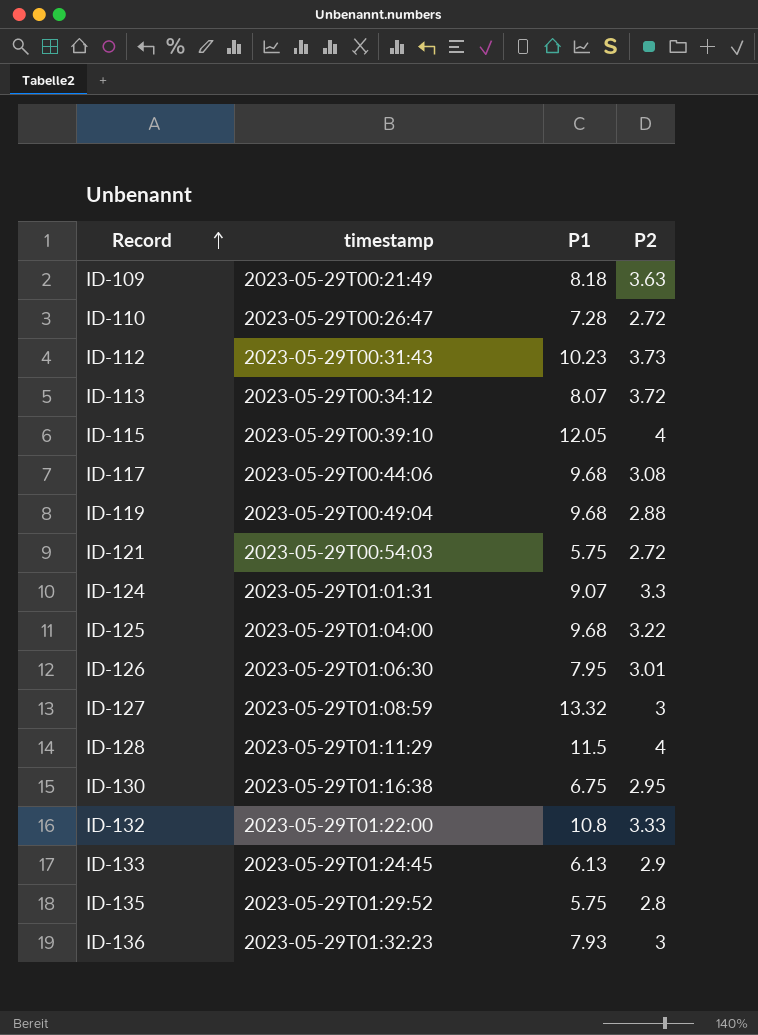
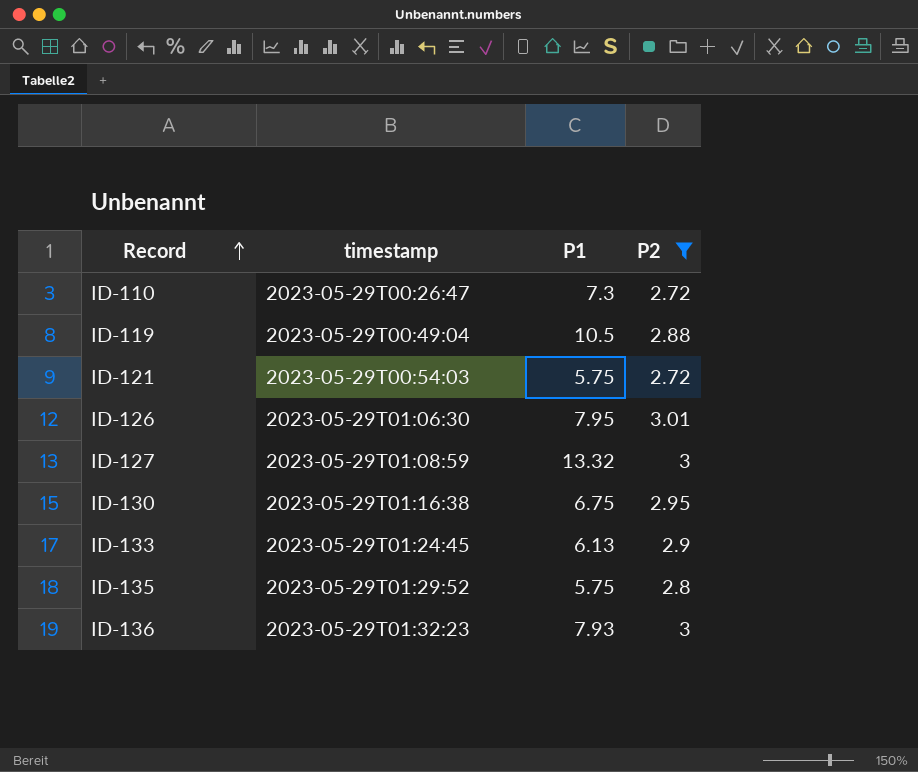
filter: none -> P2 <= 3.01
ID-110 | P1: 7.28 -> 7.3
ID-119 | P1: 9.68 -> 10.5

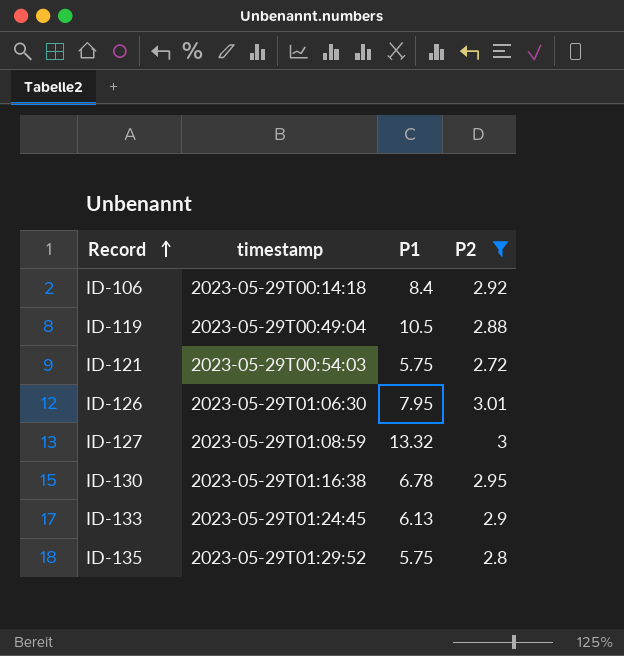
row ID-110: 2023-05-29T00:26:47 | 7.3 | 2.72 -> none
row ID-136: 2023-05-29T01:32:23 | 7.93 | 3 -> none
row ID-106: none -> 2023-05-29T00:14:18 | 8.4 | 2.92
ID-130 | P1: 6.75 -> 6.78

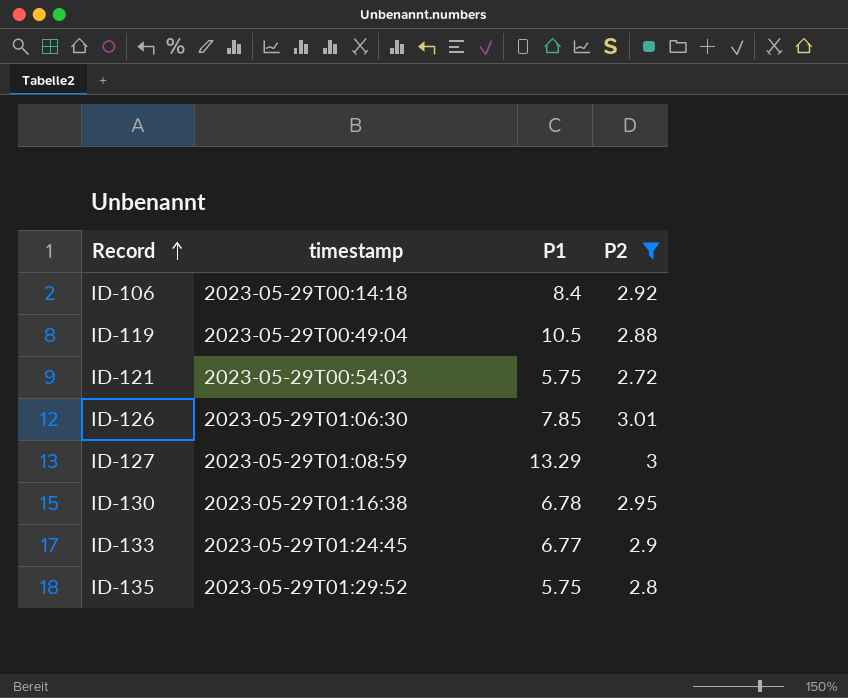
ID-126 | P1: 7.95 -> 7.85
ID-127 | P1: 13.32 -> 13.29
ID-133 | P1: 6.13 -> 6.77

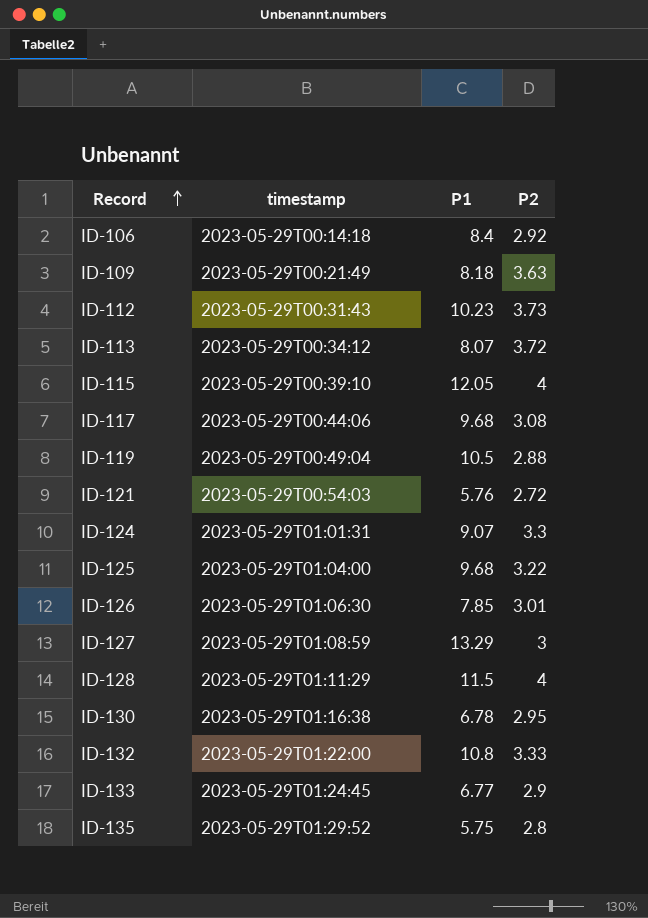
filter: P2 <= 3.01 -> none
ID-121 | P1: 5.75 -> 5.76

